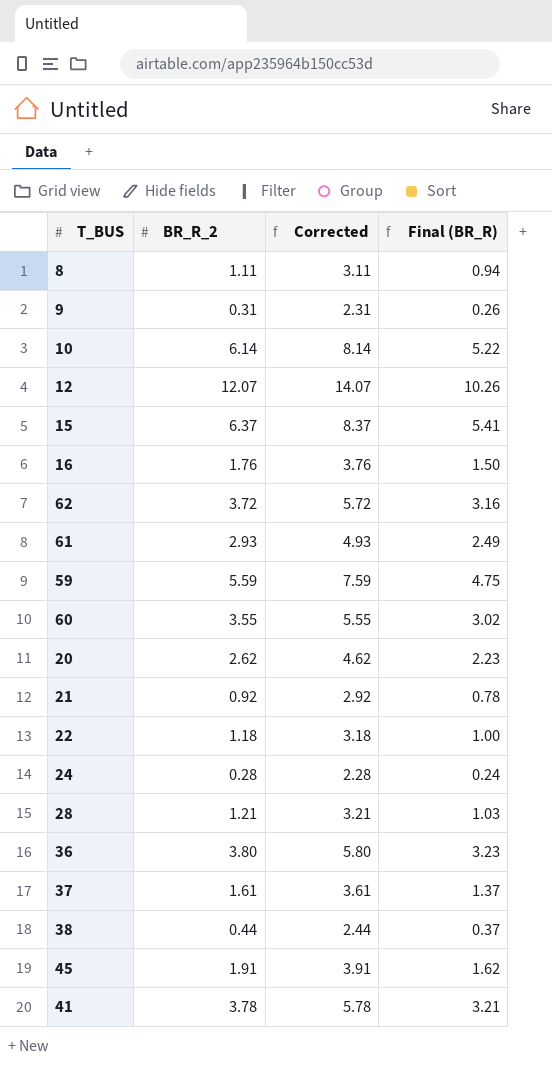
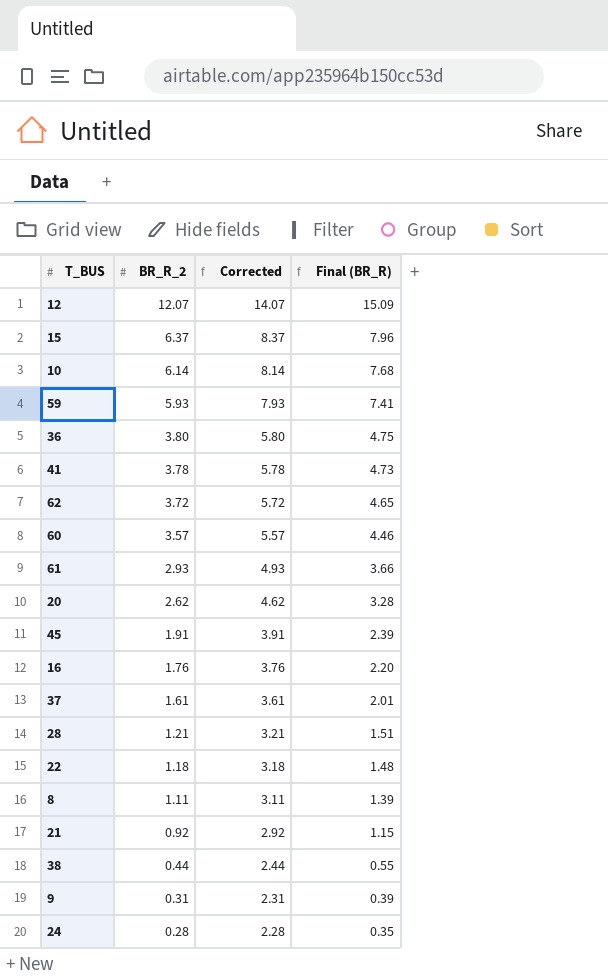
row order: none -> BR_R_2 descending
column Final (BR_R) | formula: [BR_R_2] * 0.85 -> [BR_R_2] * 1.25
59 | BR_R_2: 5.59 -> 5.93
59 | Corrected: 7.59 -> 7.93
60 | BR_R_2: 3.55 -> 3.57
60 | Corrected: 5.55 -> 5.57

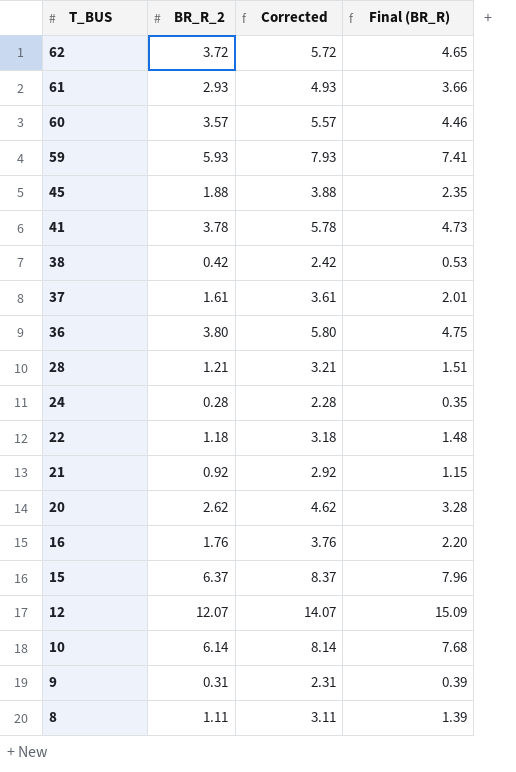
row order: BR_R_2 descending -> T_BUS descending
45 | BR_R_2: 1.91 -> 1.88
45 | Corrected: 3.91 -> 3.88
45 | Final (BR_R): 2.39 -> 2.35
38 | BR_R_2: 0.44 -> 0.42
38 | Corrected: 2.44 -> 2.42
38 | Final (BR_R): 0.55 -> 0.53

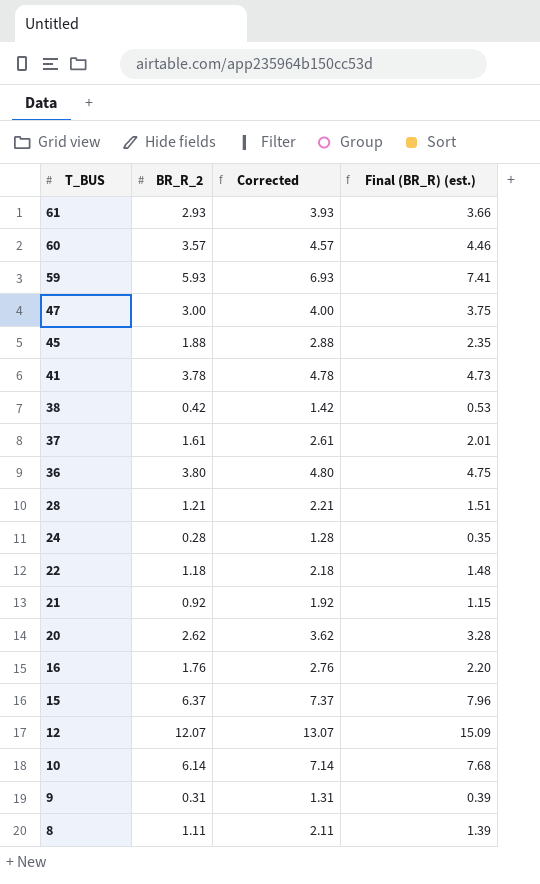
column Corrected | formula: [BR_R_2] + 2 -> [BR_R_2] + 1
column name: Final (BR_R) -> Final (BR_R) (est.)
row 62: 3.72 | 5.72 | 4.65 -> none
row 47: none -> 3.00 | 4.00 | 3.75

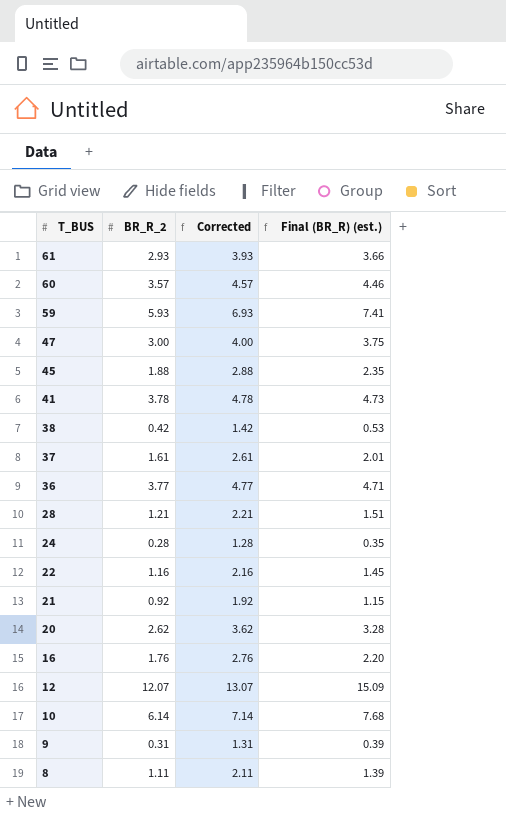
row 15: 6.37 | 7.37 | 7.96 -> none
36 | BR_R_2: 3.80 -> 3.77
36 | Corrected: 4.80 -> 4.77
36 | Final (BR_R) (est.): 4.75 -> 4.71
22 | BR_R_2: 1.18 -> 1.16
22 | Corrected: 2.18 -> 2.16
22 | Final (BR_R) (est.): 1.48 -> 1.45

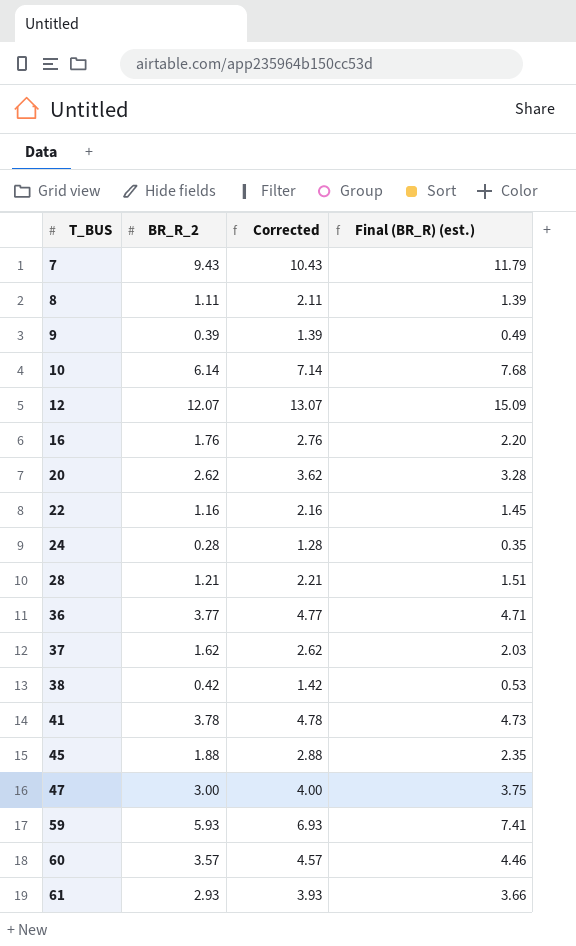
row order: T_BUS descending -> T_BUS ascending
row 21: 0.92 | 1.92 | 1.15 -> none
row 7: none -> 9.43 | 10.43 | 11.79
9 | BR_R_2: 0.31 -> 0.39
9 | Corrected: 1.31 -> 1.39
9 | Final (BR_R) (est.): 0.39 -> 0.49
37 | BR_R_2: 1.61 -> 1.62
37 | Corrected: 2.61 -> 2.62
37 | Final (BR_R) (est.): 2.01 -> 2.03

